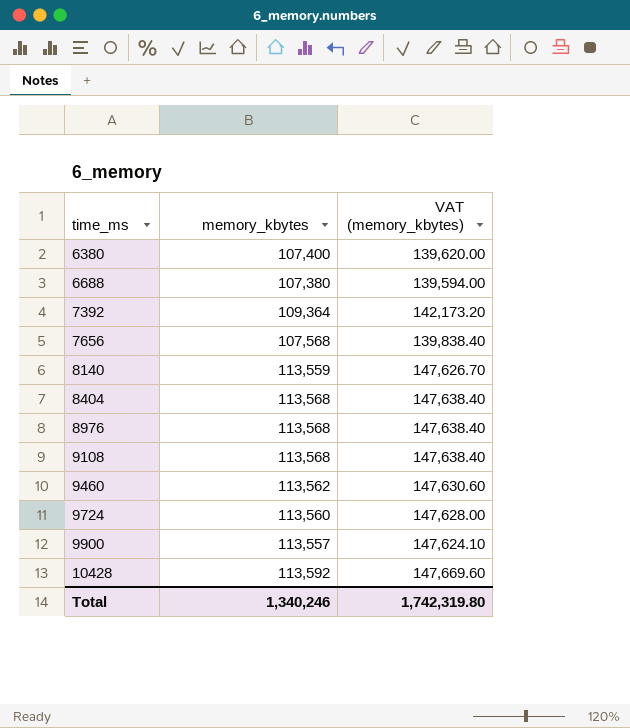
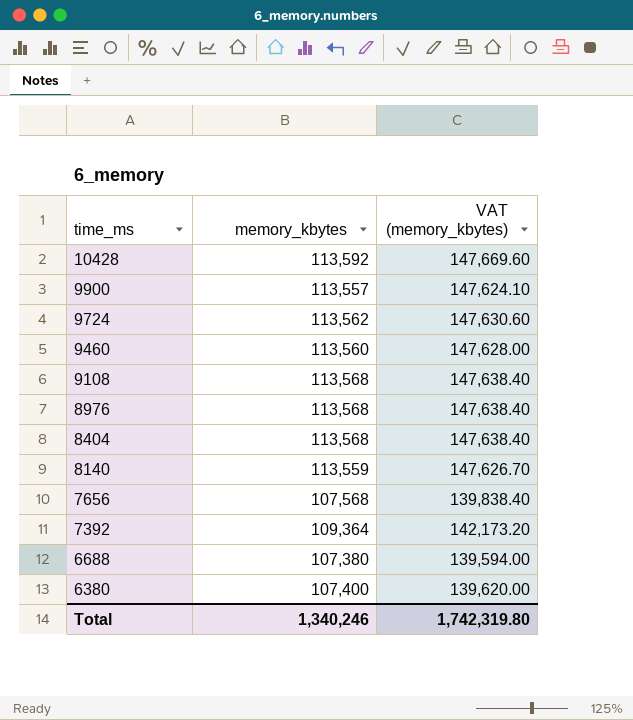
row order: time_ms ascending -> time_ms descending
9724 | memory_kbytes: 113,560 -> 113,562
9724 | VAT (memory_kbytes): 147,628.00 -> 147,630.60
9460 | memory_kbytes: 113,562 -> 113,560
9460 | VAT (memory_kbytes): 147,630.60 -> 147,628.00

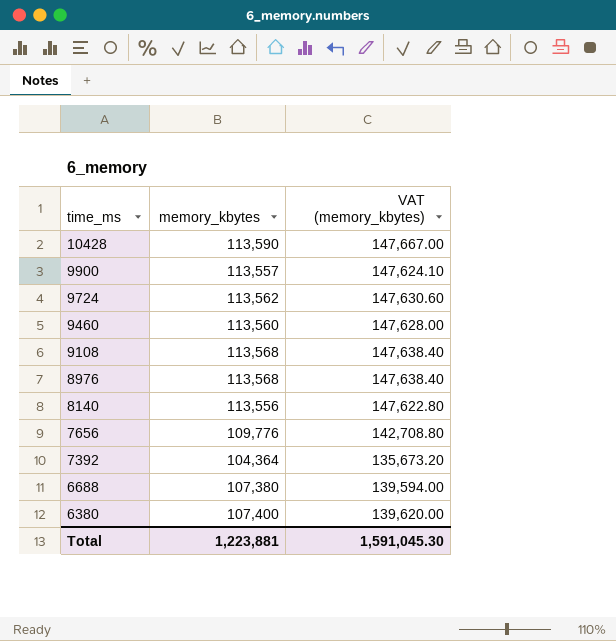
row 8404: 113,568 | 147,638.40 -> none
10428 | memory_kbytes: 113,592 -> 113,590
10428 | VAT (memory_kbytes): 147,669.60 -> 147,667.00
8140 | memory_kbytes: 113,559 -> 113,556
8140 | VAT (memory_kbytes): 147,626.70 -> 147,622.80
7656 | memory_kbytes: 107,568 -> 109,776
7656 | VAT (memory_kbytes): 139,838.40 -> 142,708.80
7392 | memory_kbytes: 109,364 -> 104,364
7392 | VAT (memory_kbytes): 142,173.20 -> 135,673.20
Total | memory_kbytes: 1,340,246 -> 1,223,881
Total | VAT (memory_kbytes): 1,742,319.80 -> 1,591,045.30

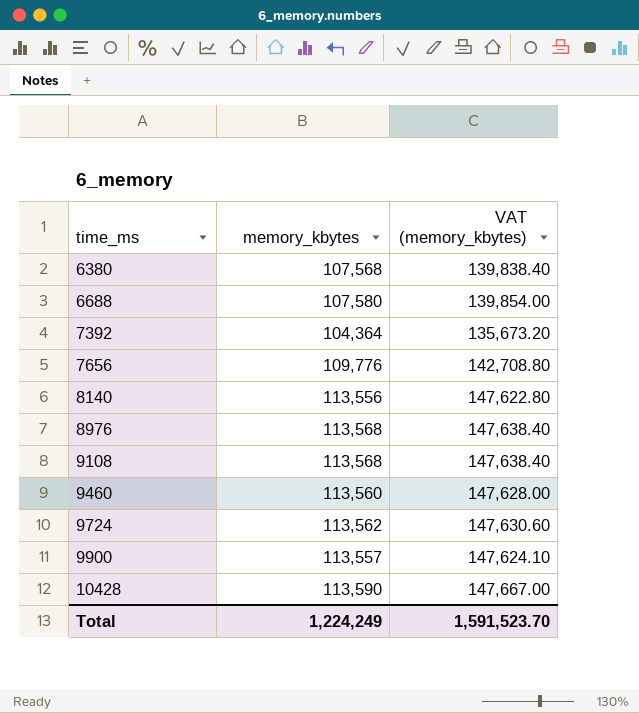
row order: time_ms descending -> time_ms ascending
6380 | memory_kbytes: 107,400 -> 107,568
6380 | VAT (memory_kbytes): 139,620.00 -> 139,838.40
6688 | memory_kbytes: 107,380 -> 107,580
6688 | VAT (memory_kbytes): 139,594.00 -> 139,854.00
Total | memory_kbytes: 1,223,881 -> 1,224,249
Total | VAT (memory_kbytes): 1,591,045.30 -> 1,591,523.70

